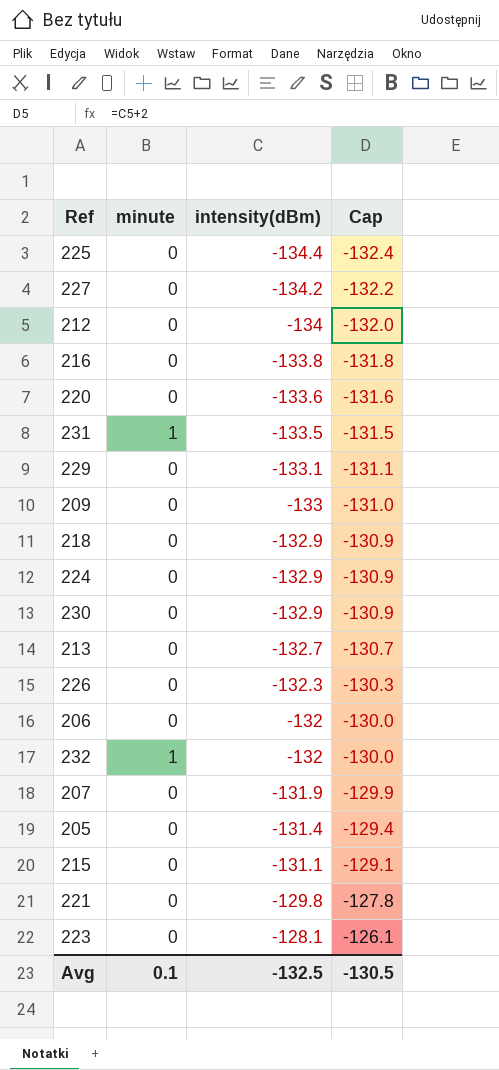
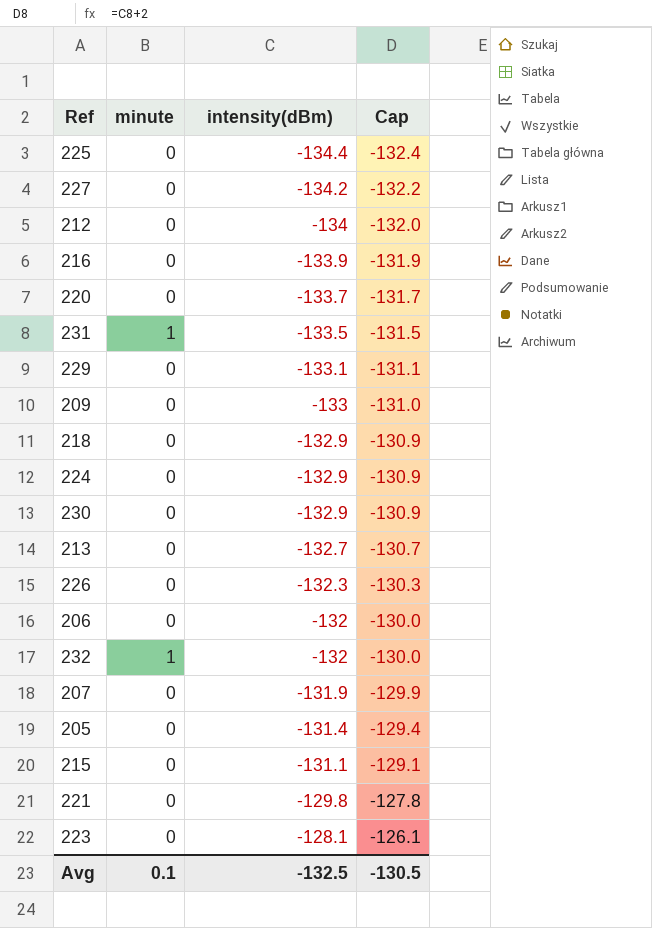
216 | intensity(dBm): -133.8 -> -133.9
216 | Cap: -131.8 -> -131.9
220 | intensity(dBm): -133.6 -> -133.7
220 | Cap: -131.6 -> -131.7

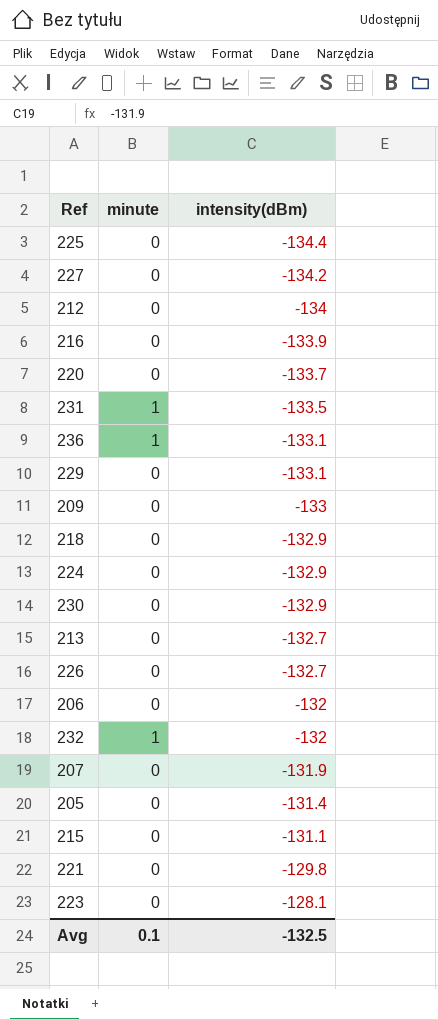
column Cap | formula: [intensity(dBm)] + 2 -> none
row 236: none -> 1 | -133.1
226 | intensity(dBm): -132.3 -> -132.7

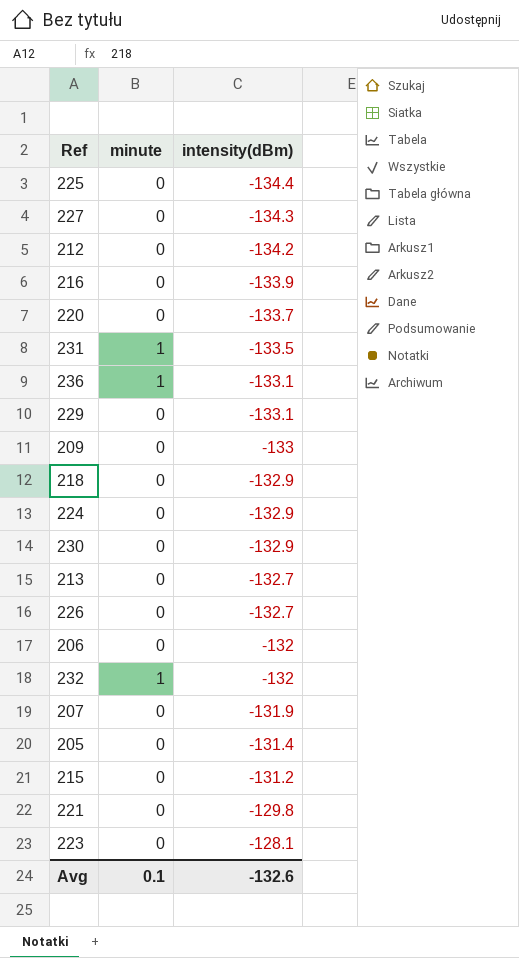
227 | intensity(dBm): -134.2 -> -134.3
212 | intensity(dBm): -134 -> -134.2
215 | intensity(dBm): -131.1 -> -131.2
Avg | intensity(dBm): -132.5 -> -132.6

